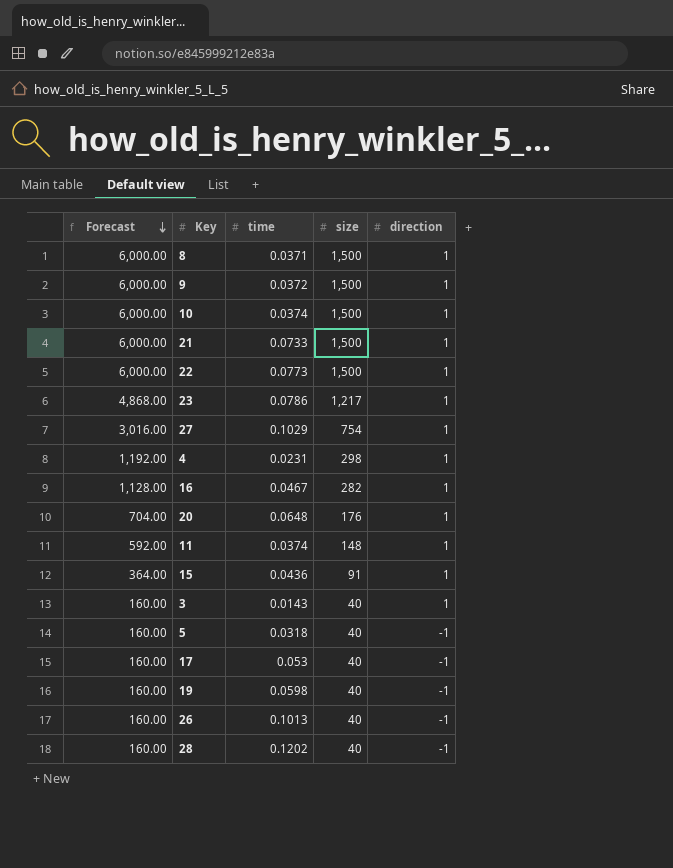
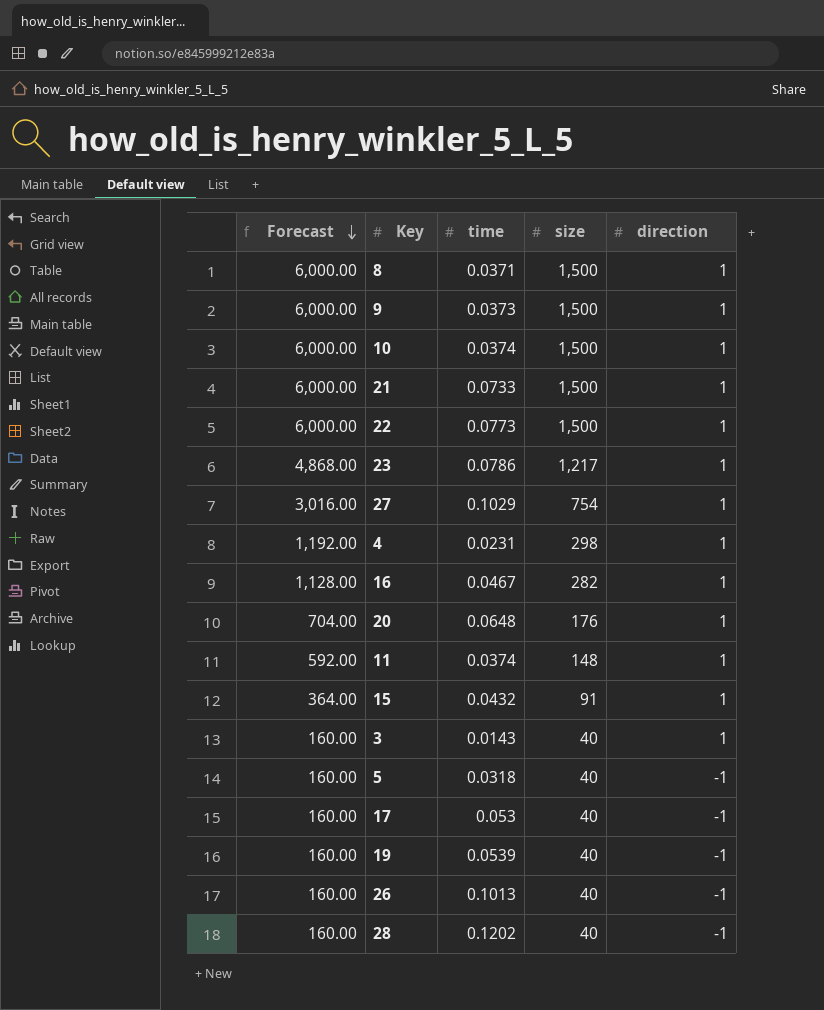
9 | time: 0.0372 -> 0.0373
15 | time: 0.0436 -> 0.0432
19 | time: 0.0598 -> 0.0539

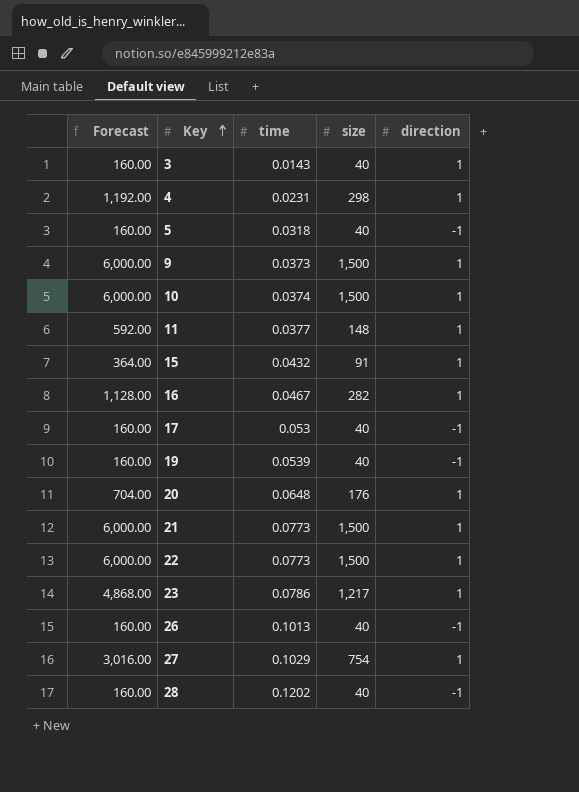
row order: Forecast descending -> Key ascending
row 8: 6,000.00 | 0.0371 | 1,500 | 1 -> none
11 | time: 0.0374 -> 0.0377
21 | time: 0.0733 -> 0.0773

